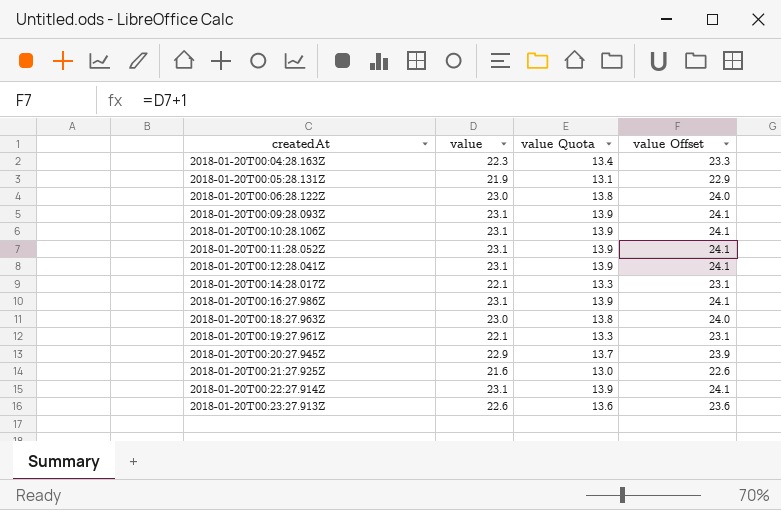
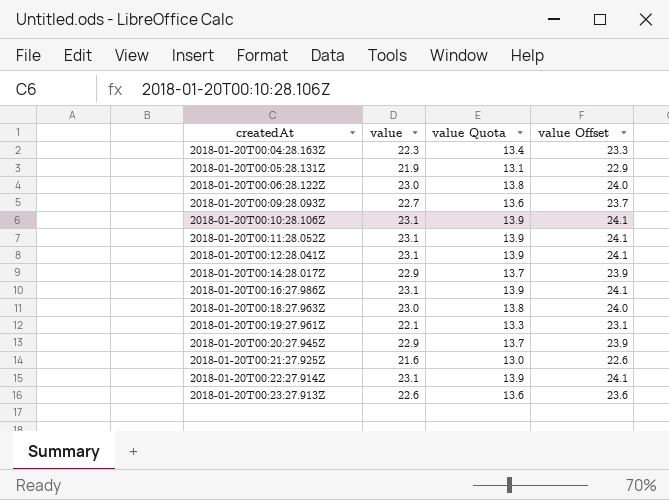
2018-01-20T00:09:28.093Z | value: 23.1 -> 22.7
2018-01-20T00:09:28.093Z | value Quota: 13.9 -> 13.6
2018-01-20T00:09:28.093Z | value Offset: 24.1 -> 23.7
2018-01-20T00:14:28.017Z | value: 22.1 -> 22.9
2018-01-20T00:14:28.017Z | value Quota: 13.3 -> 13.7
2018-01-20T00:14:28.017Z | value Offset: 23.1 -> 23.9

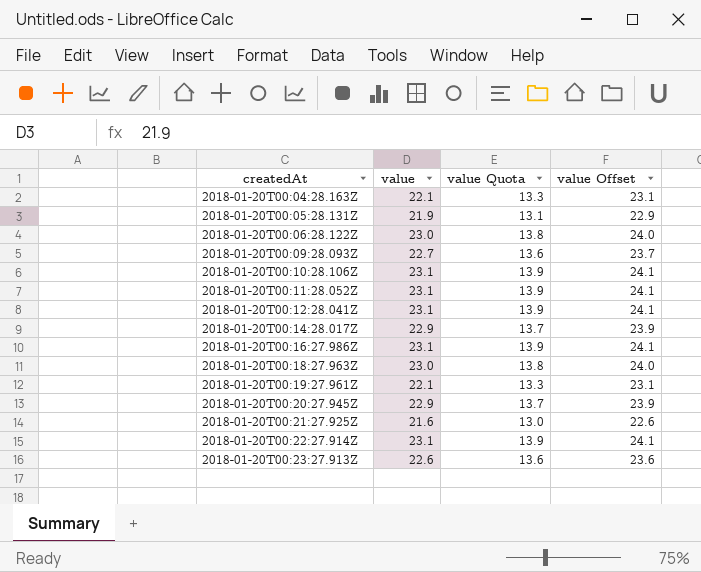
2018-01-20T00:04:28.163Z | value: 22.3 -> 22.1
2018-01-20T00:04:28.163Z | value Quota: 13.4 -> 13.3
2018-01-20T00:04:28.163Z | value Offset: 23.3 -> 23.1

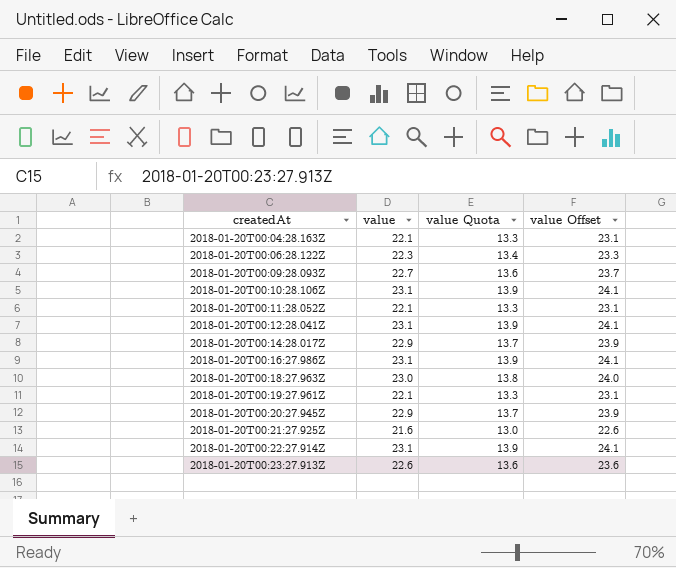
row 2018-01-20T00:05:28.131Z: 21.9 | 13.1 | 22.9 -> none
2018-01-20T00:06:28.122Z | value: 23.0 -> 22.3
2018-01-20T00:06:28.122Z | value Quota: 13.8 -> 13.4
2018-01-20T00:06:28.122Z | value Offset: 24.0 -> 23.3
2018-01-20T00:11:28.052Z | value: 23.1 -> 22.1
2018-01-20T00:11:28.052Z | value Quota: 13.9 -> 13.3
2018-01-20T00:11:28.052Z | value Offset: 24.1 -> 23.1

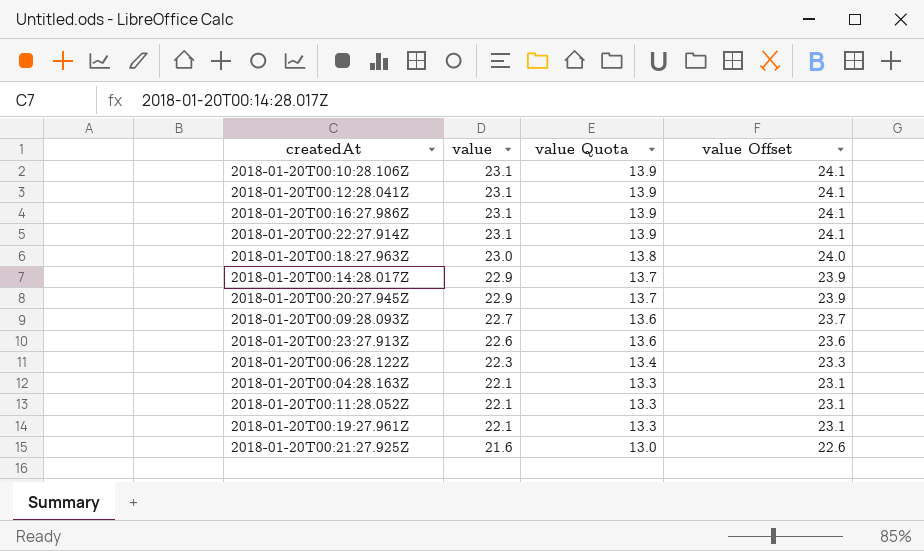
row order: createdAt ascending -> value descending

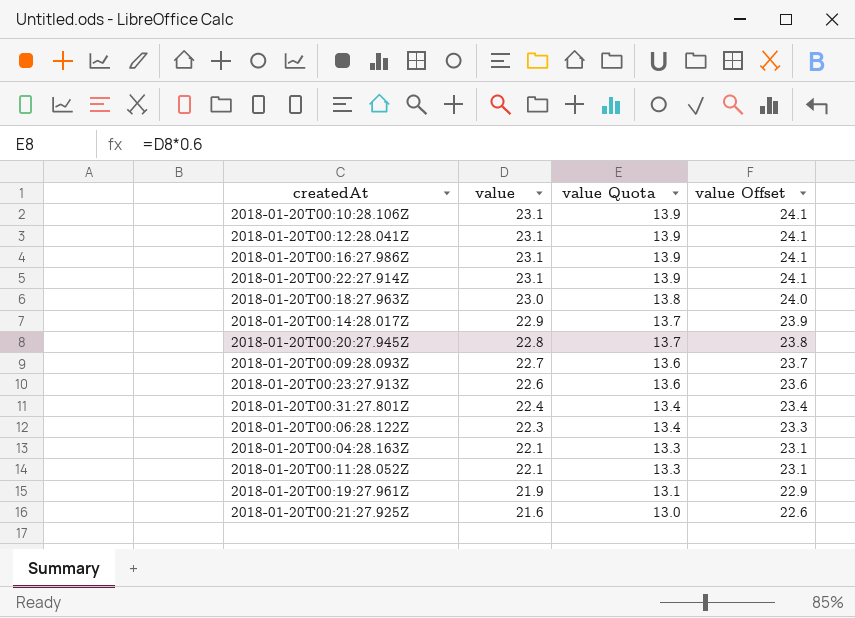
2018-01-20T00:20:27.945Z | value: 22.9 -> 22.8
2018-01-20T00:20:27.945Z | value Offset: 23.9 -> 23.8
row 2018-01-20T00:31:27.801Z: none -> 22.4 | 13.4 | 23.4
2018-01-20T00:19:27.961Z | value: 22.1 -> 21.9
2018-01-20T00:19:27.961Z | value Quota: 13.3 -> 13.1
2018-01-20T00:19:27.961Z | value Offset: 23.1 -> 22.9

